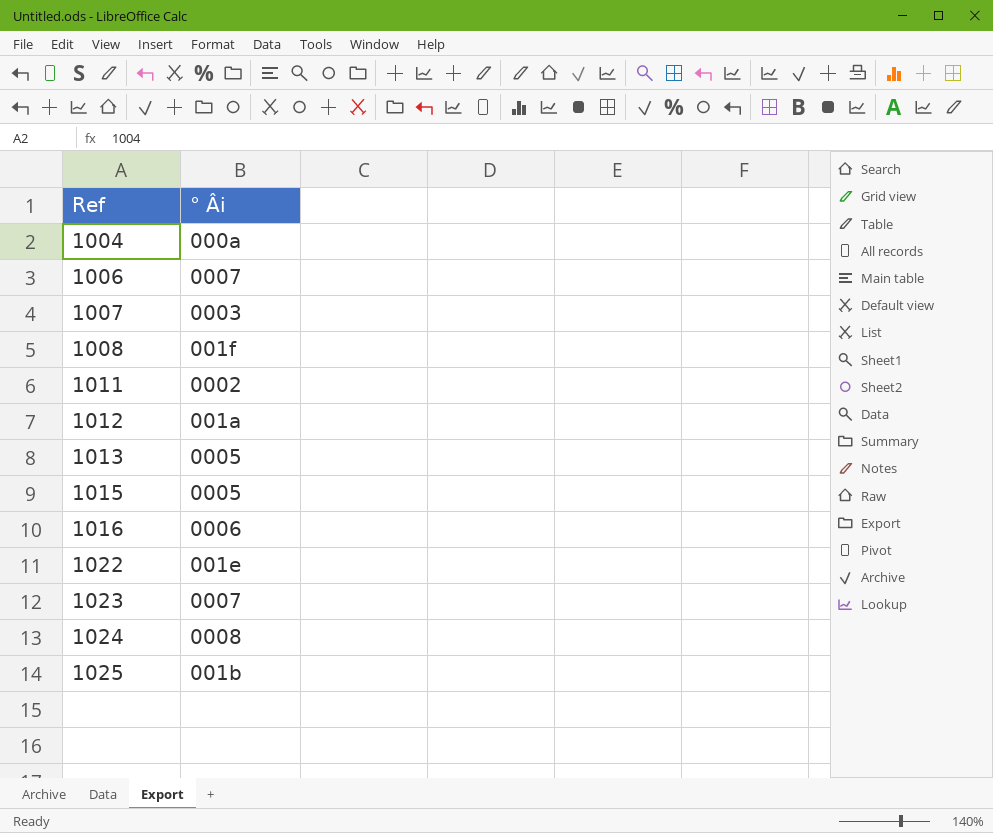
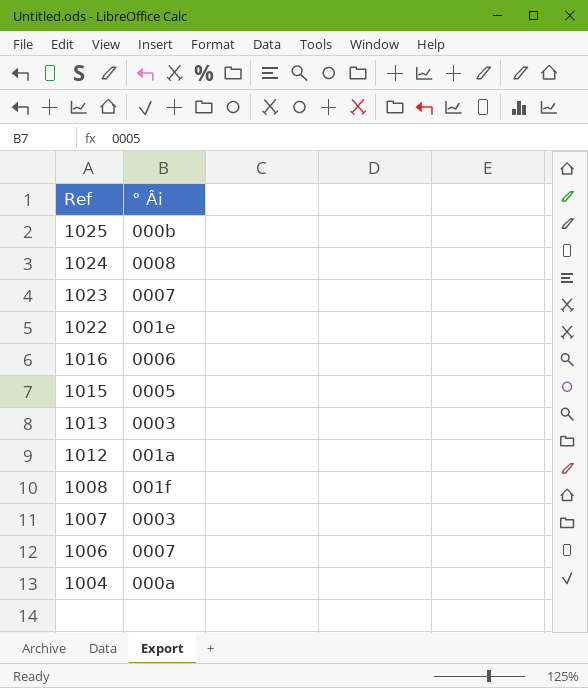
row order: Ref ascending -> Ref descending
row 1011: 0002 -> none
1025 | ° Âi: 001b -> 000b
1013 | ° Âi: 0005 -> 0003

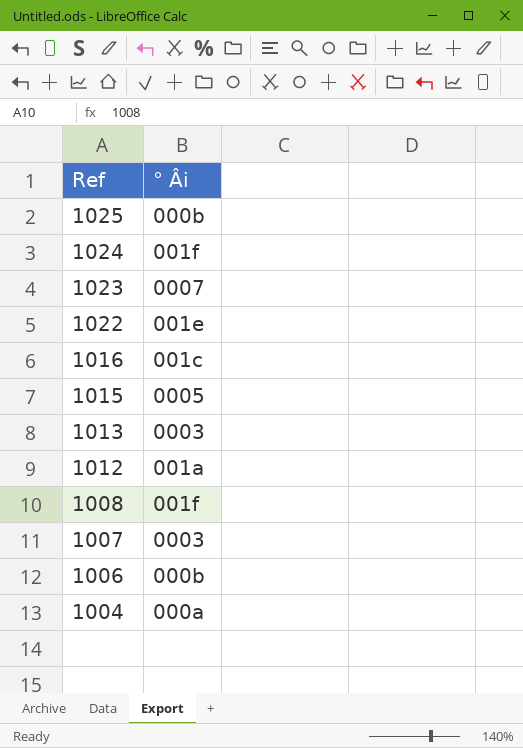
1024 | ° Âi: 0008 -> 001f
1016 | ° Âi: 0006 -> 001c
1006 | ° Âi: 0007 -> 000b

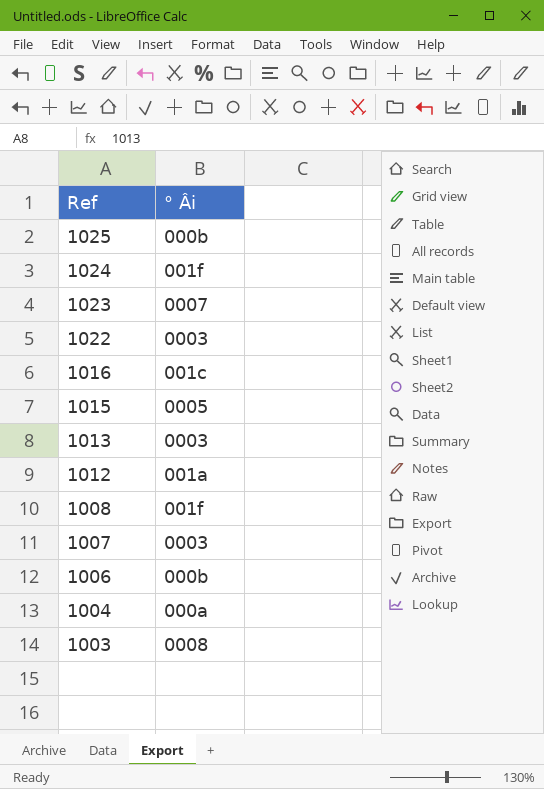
1022 | ° Âi: 001e -> 0003
row 1003: none -> 0008

